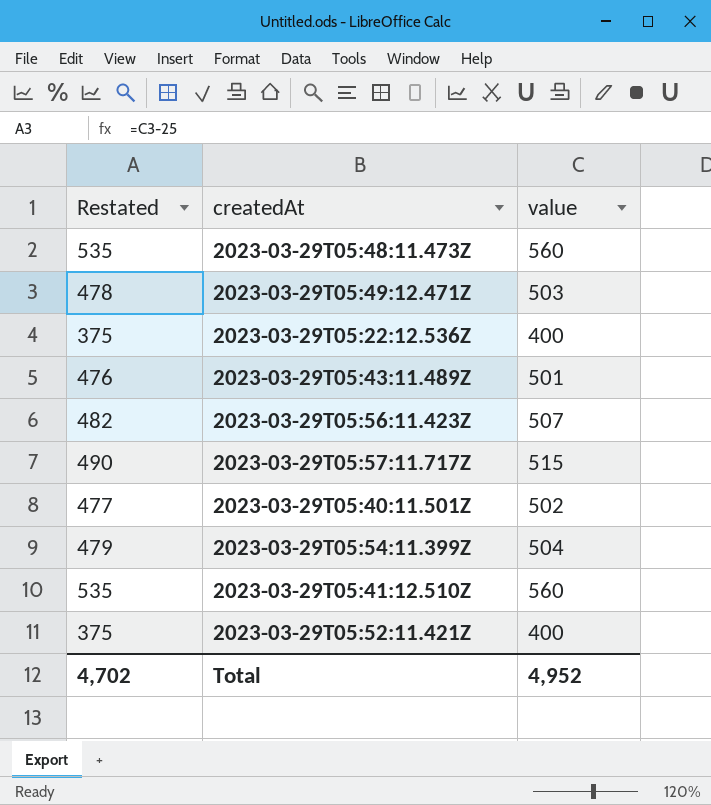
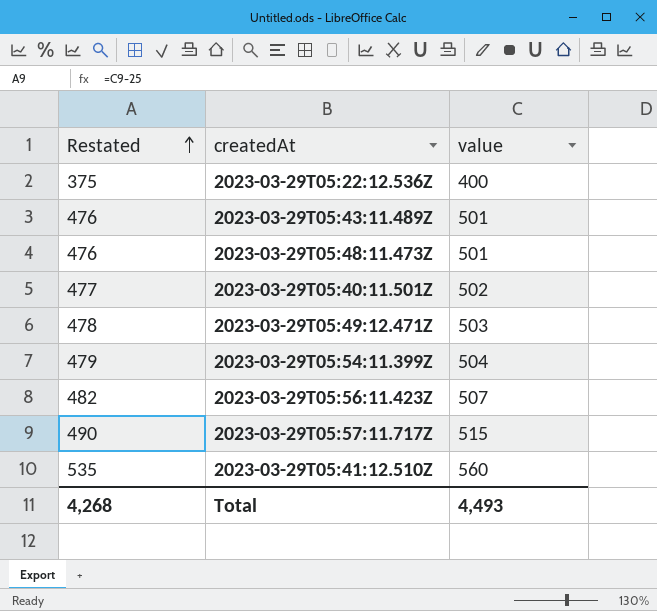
row order: none -> Restated ascending
row 2023-03-29T05:52:11.421Z: 375 | 400 -> none
2023-03-29T05:48:11.473Z | Restated: 535 -> 476
2023-03-29T05:48:11.473Z | value: 560 -> 501
Total | Restated: 4,702 -> 4,268
Total | value: 4,952 -> 4,493

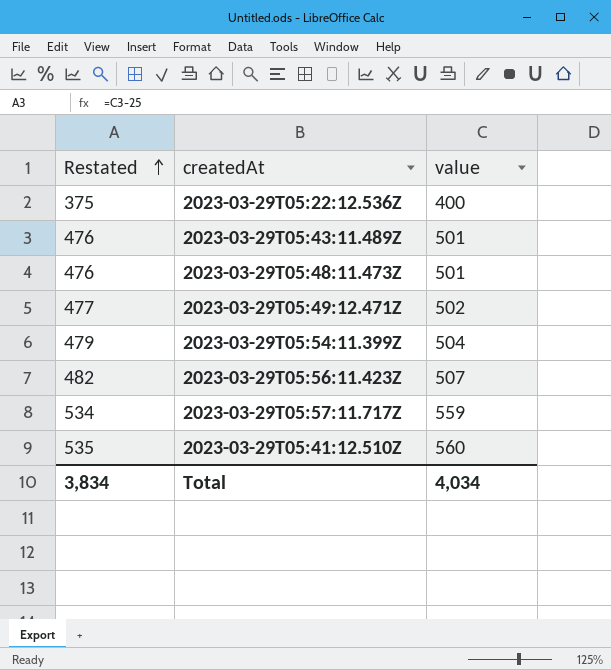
row 2023-03-29T05:40:11.501Z: 477 | 502 -> none
2023-03-29T05:49:12.471Z | Restated: 478 -> 477
2023-03-29T05:49:12.471Z | value: 503 -> 502
2023-03-29T05:57:11.717Z | Restated: 490 -> 534
2023-03-29T05:57:11.717Z | value: 515 -> 559
Total | Restated: 4,268 -> 3,834
Total | value: 4,493 -> 4,034

